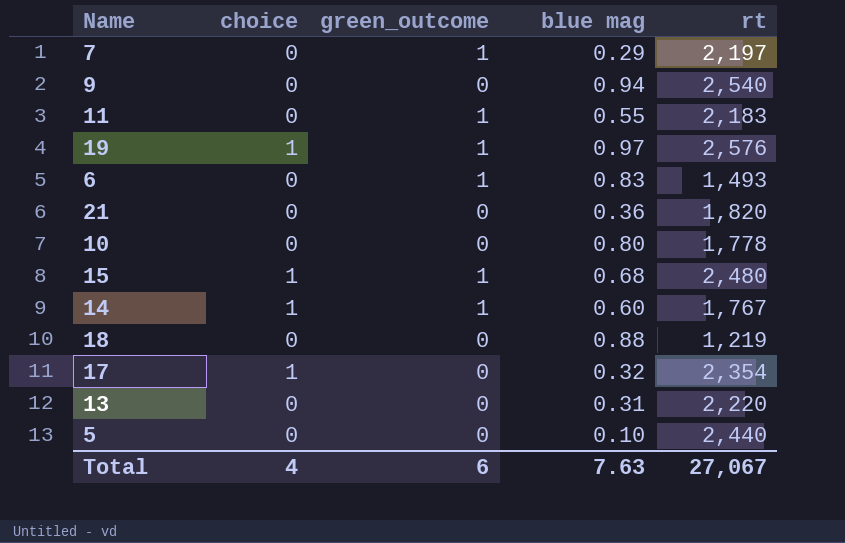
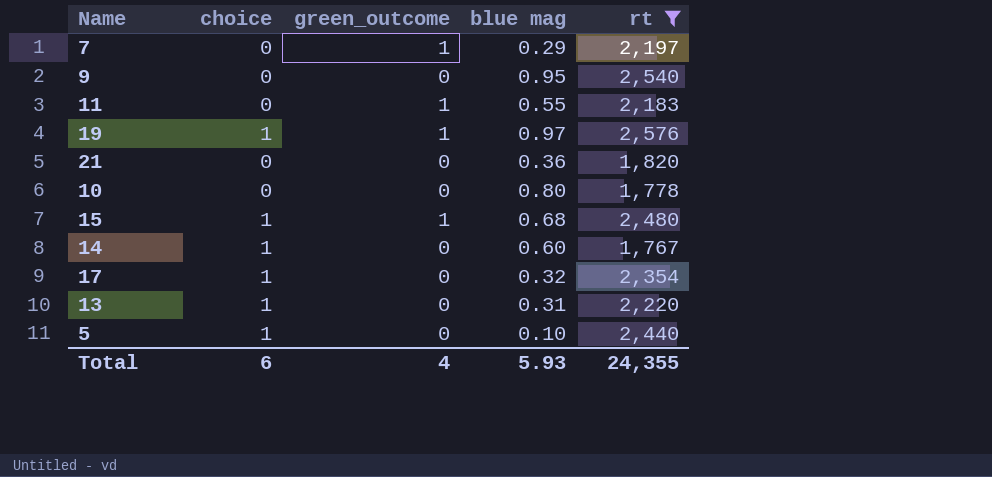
filter: none -> rt >= 1,767
9 | blue mag: 0.94 -> 0.95
14 | green_outcome: 1 -> 0
13 | choice: 0 -> 1
5 | choice: 0 -> 1
Total | choice: 4 -> 6
Total | green_outcome: 6 -> 4
Total | blue mag: 7.63 -> 5.93
Total | rt: 27,067 -> 24,355

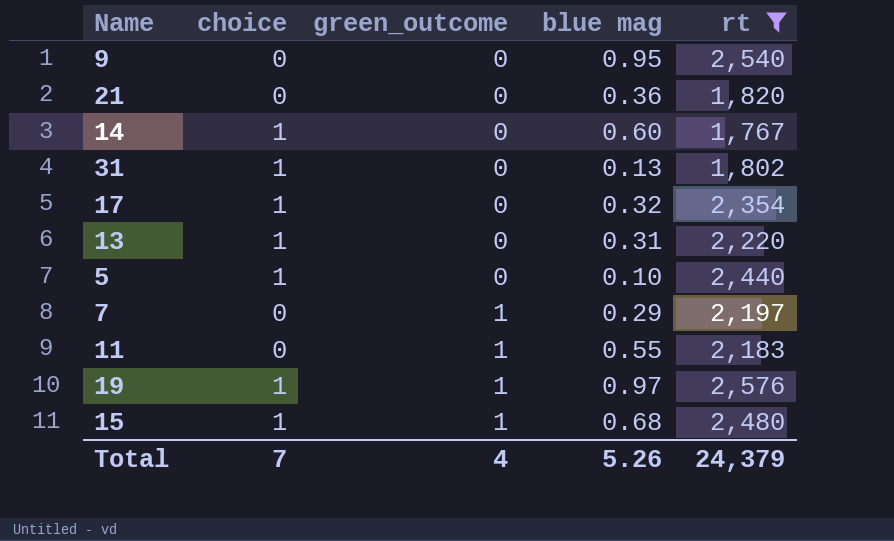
row order: none -> green_outcome ascending
row 10: 0 | 0 | 0.80 | 1,778 -> none
row 31: none -> 1 | 0 | 0.13 | 1,802
Total | choice: 6 -> 7
Total | blue mag: 5.93 -> 5.26
Total | rt: 24,355 -> 24,379

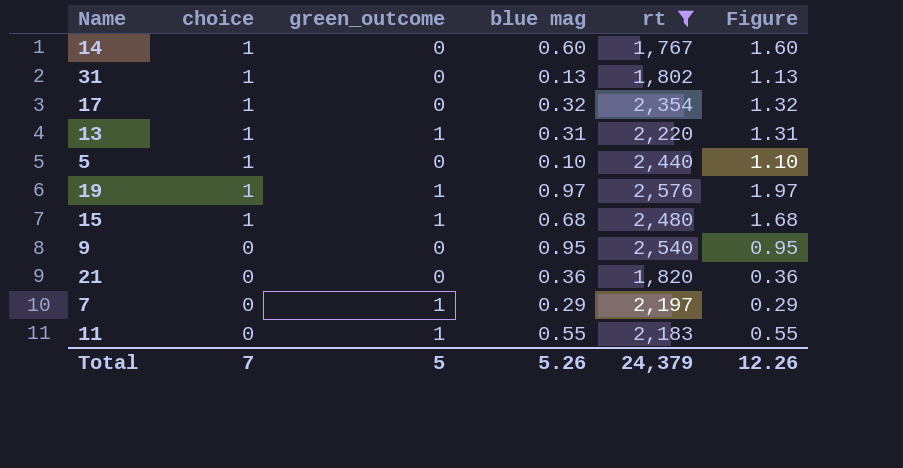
row order: green_outcome ascending -> choice descending
column Figure | formula: none -> [choice] + [blue mag]
13 | green_outcome: 0 -> 1
Total | green_outcome: 4 -> 5

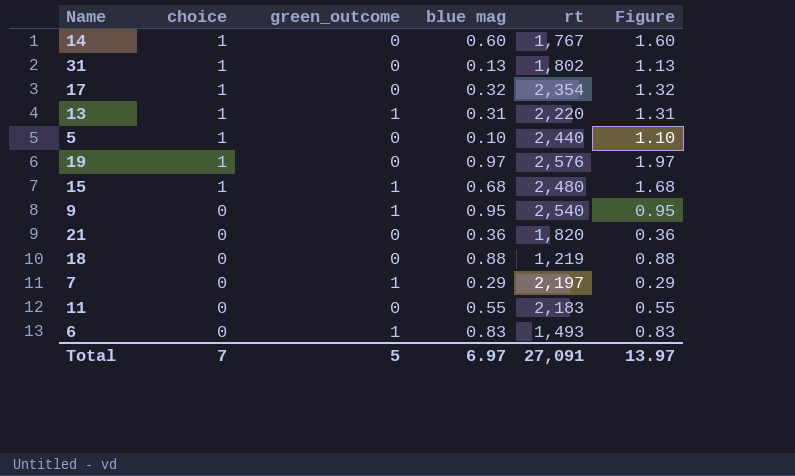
filter: rt >= 1,767 -> none
19 | green_outcome: 1 -> 0
9 | green_outcome: 0 -> 1
11 | green_outcome: 1 -> 0
Total | blue mag: 5.26 -> 6.97
Total | rt: 24,379 -> 27,091
Total | Figure: 12.26 -> 13.97

